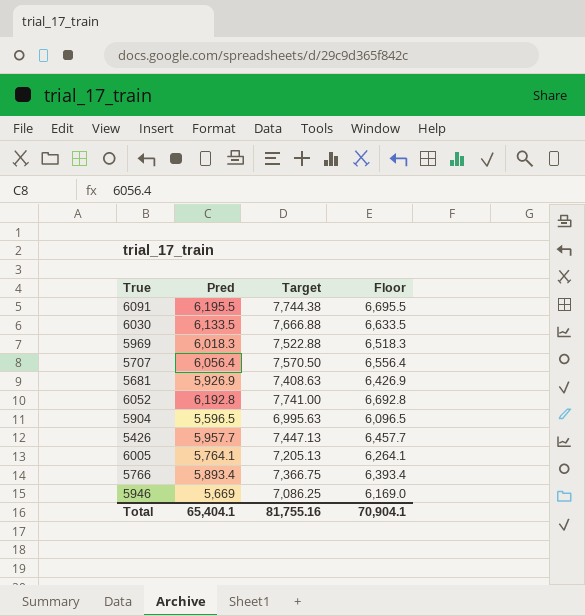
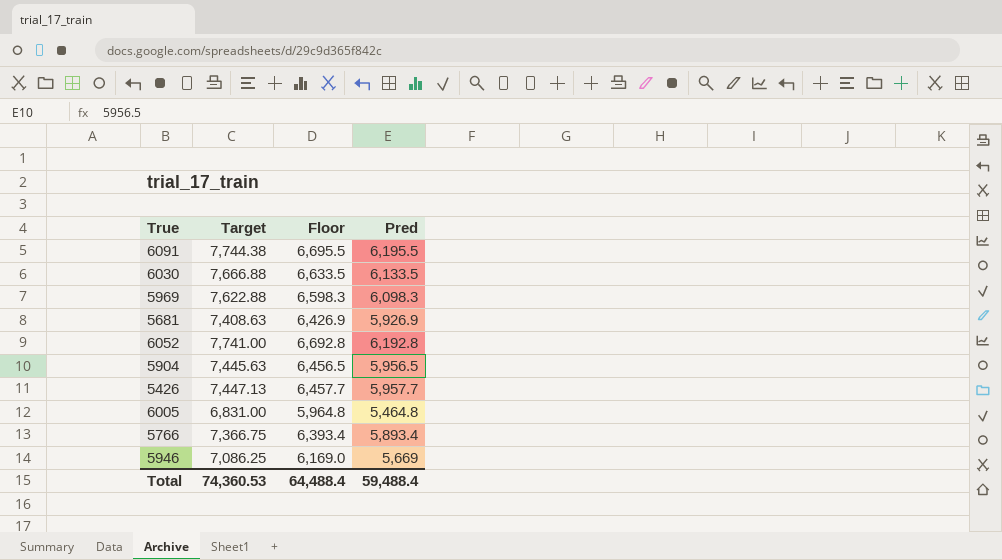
column Pred | position: 2 -> 4
row 5707: 6,056.4 | 7,570.50 | 6,556.4 -> none
5969 | Target: 7,522.88 -> 7,622.88
5969 | Floor: 6,518.3 -> 6,598.3
5969 | Pred: 6,018.3 -> 6,098.3
5904 | Target: 6,995.63 -> 7,445.63
5904 | Floor: 6,096.5 -> 6,456.5
5904 | Pred: 5,596.5 -> 5,956.5
6005 | Target: 7,205.13 -> 6,831.00
6005 | Floor: 6,264.1 -> 5,964.8
6005 | Pred: 5,764.1 -> 5,464.8
Total | Target: 81,755.16 -> 74,360.53
Total | Floor: 70,904.1 -> 64,488.4
Total | Pred: 65,404.1 -> 59,488.4

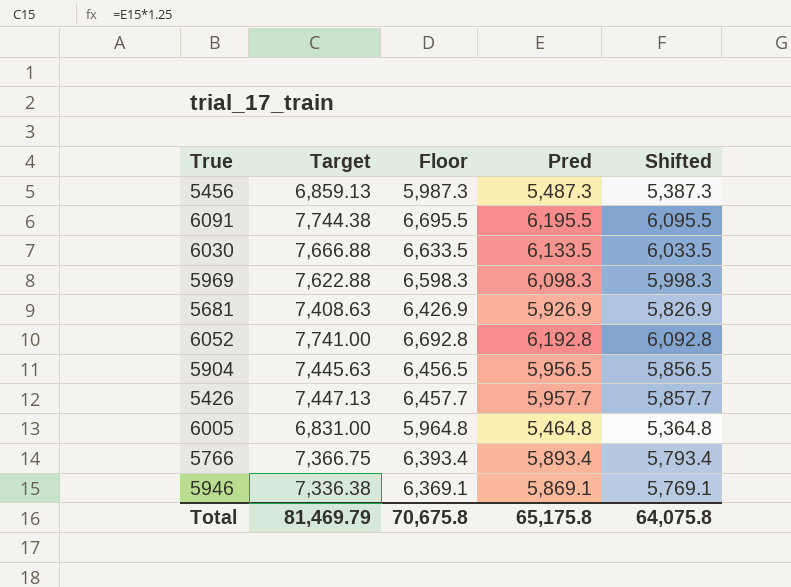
column Shifted | formula: none -> [Pred] - 100
row 5456: none -> 6,859.13 | 5,987.3 | 5,487.3 | 5,387.3
5946 | Target: 7,086.25 -> 7,336.38
5946 | Floor: 6,169.0 -> 6,369.1
5946 | Pred: 5,669 -> 5,869.1
Total | Target: 74,360.53 -> 81,469.79
Total | Floor: 64,488.4 -> 70,675.8
Total | Pred: 59,488.4 -> 65,175.8

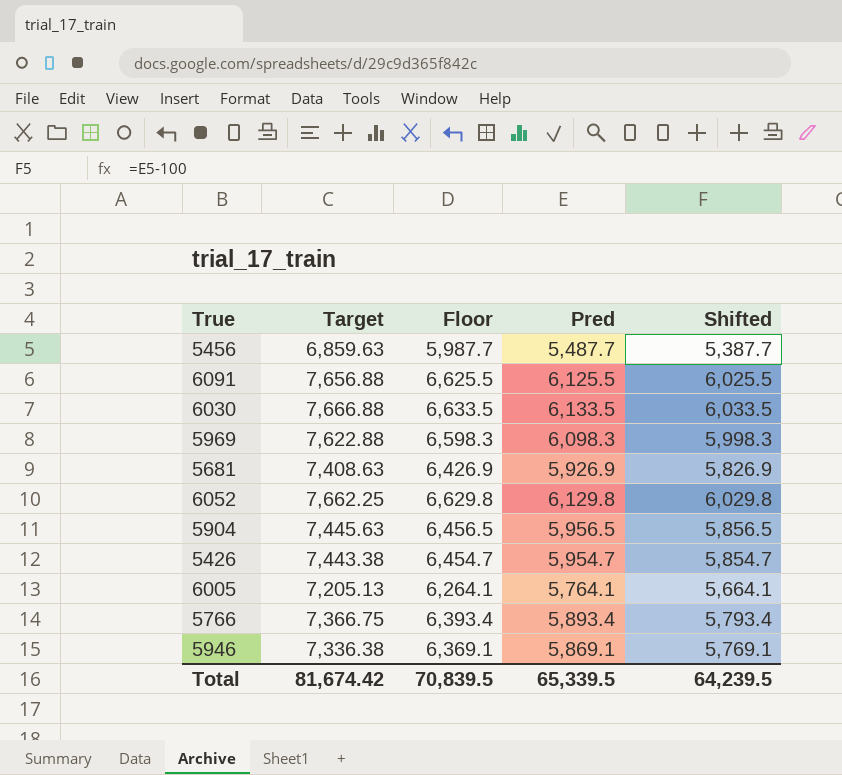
5456 | Target: 6,859.13 -> 6,859.63
5456 | Floor: 5,987.3 -> 5,987.7
5456 | Pred: 5,487.3 -> 5,487.7
5456 | Shifted: 5,387.3 -> 5,387.7
6091 | Target: 7,744.38 -> 7,656.88
6091 | Floor: 6,695.5 -> 6,625.5
6091 | Pred: 6,195.5 -> 6,125.5
6091 | Shifted: 6,095.5 -> 6,025.5
6052 | Target: 7,741.00 -> 7,662.25
6052 | Floor: 6,692.8 -> 6,629.8
6052 | Pred: 6,192.8 -> 6,129.8
6052 | Shifted: 6,092.8 -> 6,029.8
5426 | Target: 7,447.13 -> 7,443.38
5426 | Floor: 6,457.7 -> 6,454.7
5426 | Pred: 5,957.7 -> 5,954.7
5426 | Shifted: 5,857.7 -> 5,854.7
6005 | Target: 6,831.00 -> 7,205.13
6005 | Floor: 5,964.8 -> 6,264.1
6005 | Pred: 5,464.8 -> 5,764.1
6005 | Shifted: 5,364.8 -> 5,664.1
Total | Target: 81,469.79 -> 81,674.42
Total | Floor: 70,675.8 -> 70,839.5
Total | Pred: 65,175.8 -> 65,339.5
Total | Shifted: 64,075.8 -> 64,239.5

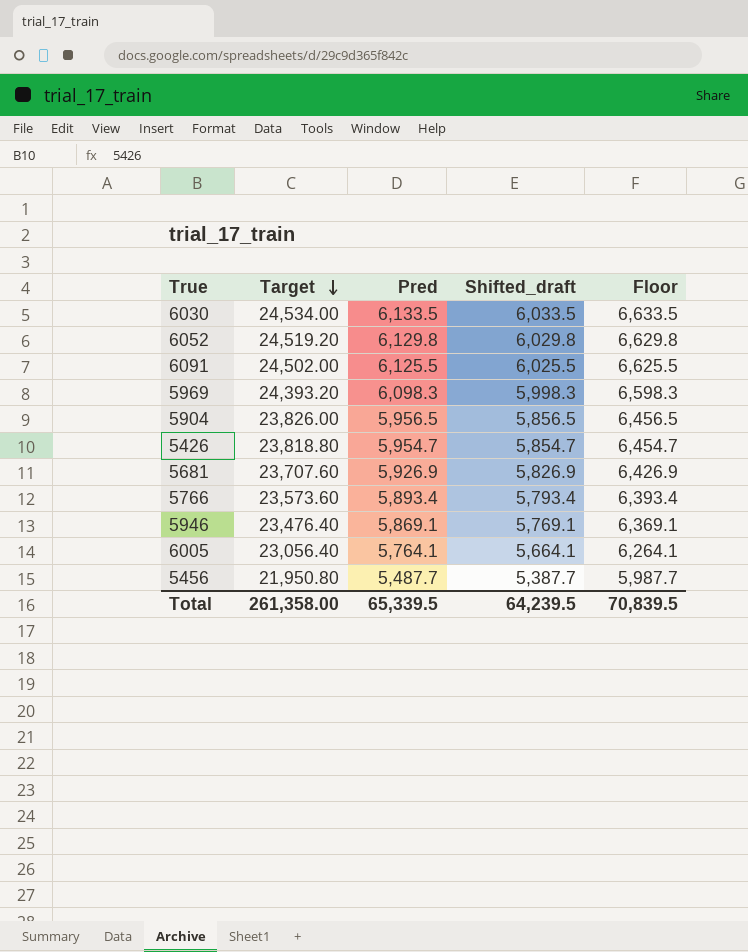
row order: none -> Target descending
column Target | formula: [Pred] * 1.25 -> [Pred] * 4
column name: Shifted -> Shifted_draft
column Floor | position: 3 -> 5
Total | Target: 81,674.42 -> 261,358.00

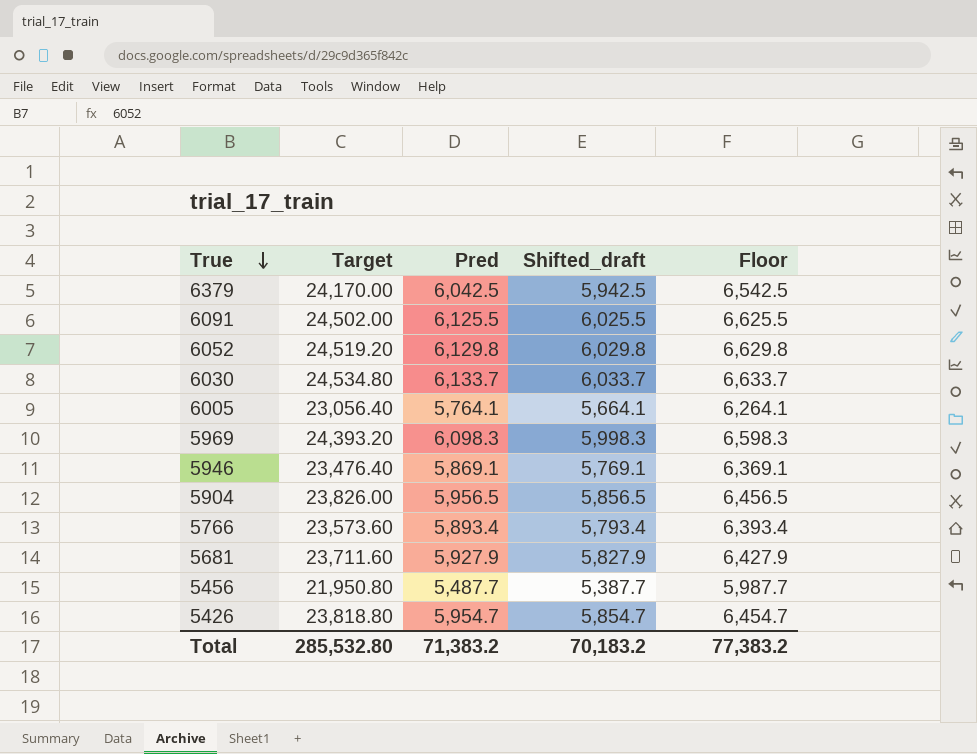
row order: Target descending -> True descending
row 6379: none -> 24,170.00 | 6,042.5 | 5,942.5 | 6,542.5
6030 | Target: 24,534.00 -> 24,534.80
6030 | Pred: 6,133.5 -> 6,133.7
6030 | Shifted_draft: 6,033.5 -> 6,033.7
6030 | Floor: 6,633.5 -> 6,633.7
5681 | Target: 23,707.60 -> 23,711.60
5681 | Pred: 5,926.9 -> 5,927.9
5681 | Shifted_draft: 5,826.9 -> 5,827.9
5681 | Floor: 6,426.9 -> 6,427.9
Total | Target: 261,358.00 -> 285,532.80
Total | Pred: 65,339.5 -> 71,383.2
Total | Shifted_draft: 64,239.5 -> 70,183.2
Total | Floor: 70,839.5 -> 77,383.2

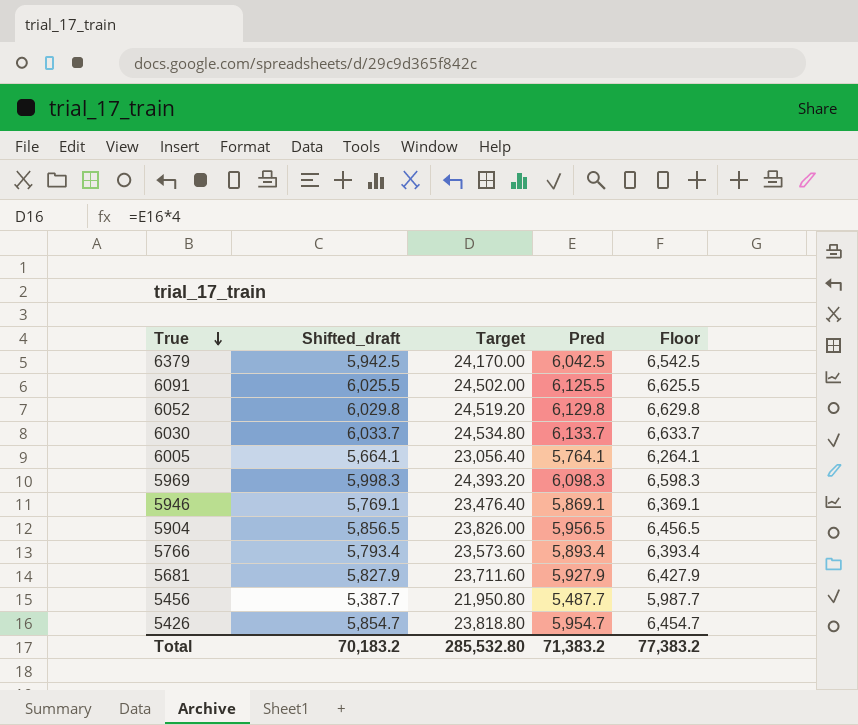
column Shifted_draft | position: 4 -> 2

